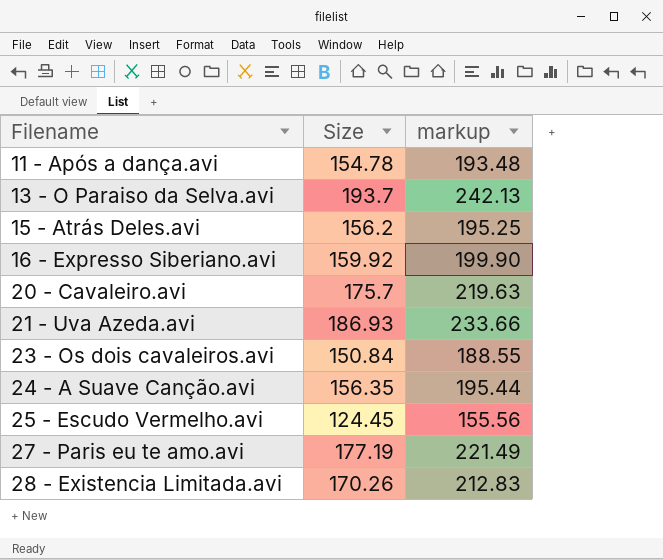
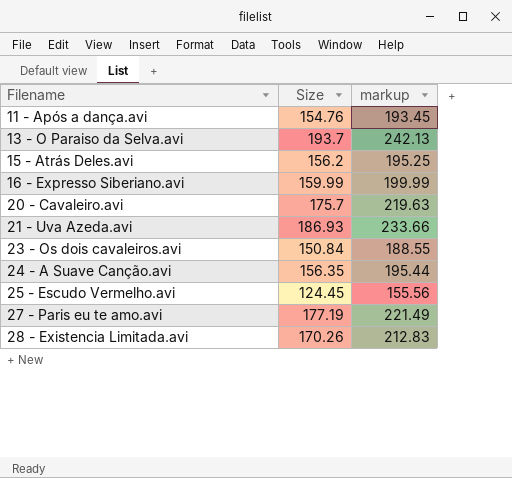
11 - Após a dança.avi | Size: 154.78 -> 154.76
11 - Após a dança.avi | markup: 193.48 -> 193.45
16 - Expresso Siberiano.avi | Size: 159.92 -> 159.99
16 - Expresso Siberiano.avi | markup: 199.90 -> 199.99

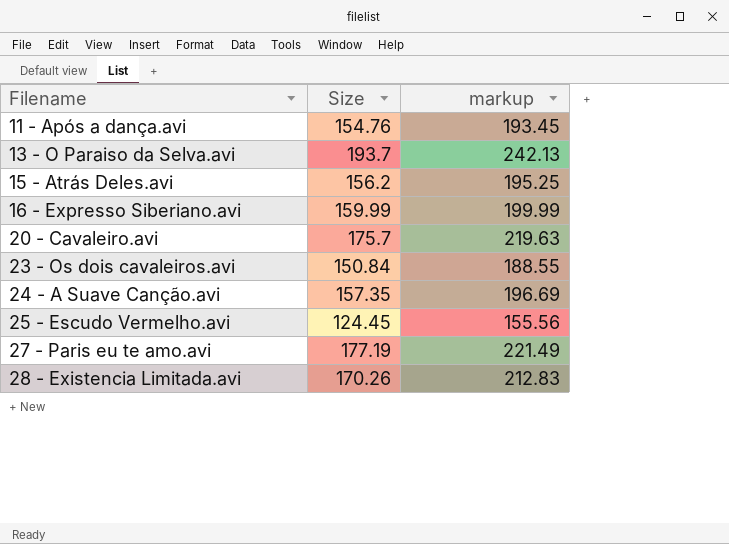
row 21 - Uva Azeda.avi: 186.93 | 233.66 -> none
24 - A Suave Canção.avi | Size: 156.35 -> 157.35
24 - A Suave Canção.avi | markup: 195.44 -> 196.69

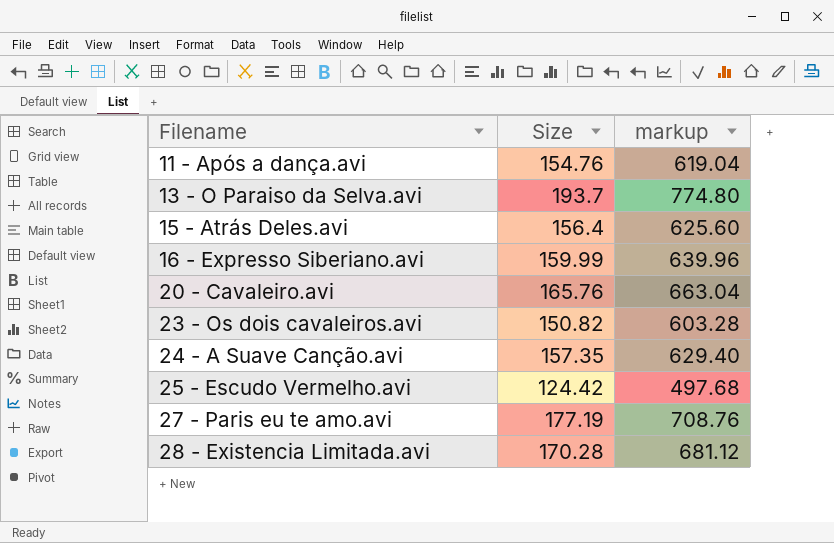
column markup | formula: [Size] * 1.25 -> [Size] * 4
15 - Atrás Deles.avi | Size: 156.2 -> 156.4
20 - Cavaleiro.avi | Size: 175.7 -> 165.76
23 - Os dois cavaleiros.avi | Size: 150.84 -> 150.82
25 - Escudo Vermelho.avi | Size: 124.45 -> 124.42
28 - Existencia Limitada.avi | Size: 170.26 -> 170.28

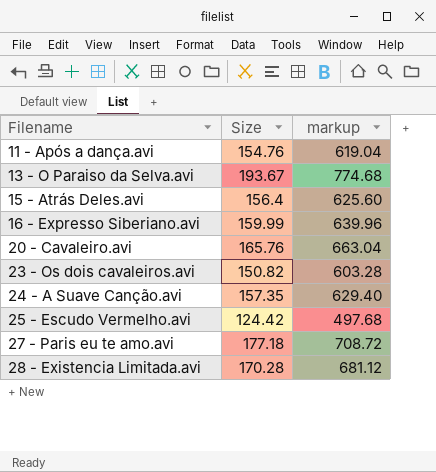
13 - O Paraiso da Selva.avi | Size: 193.7 -> 193.67
13 - O Paraiso da Selva.avi | markup: 774.80 -> 774.68
27 - Paris eu te amo.avi | Size: 177.19 -> 177.18
27 - Paris eu te amo.avi | markup: 708.76 -> 708.72

